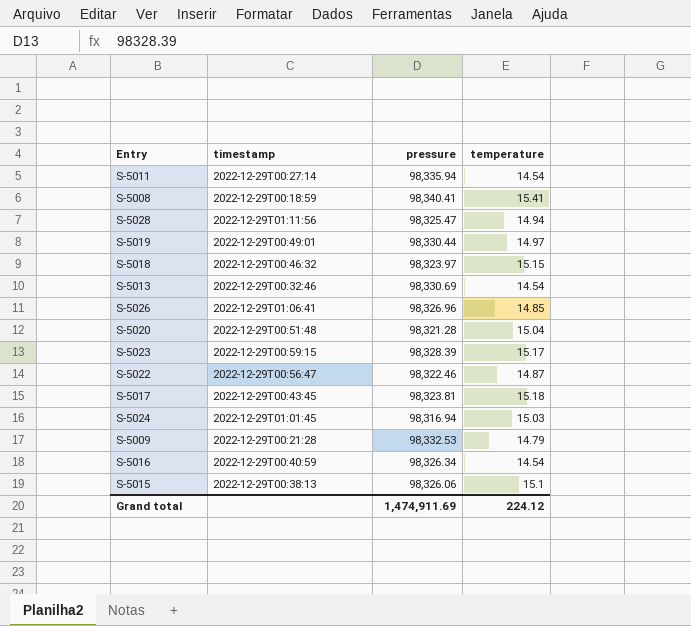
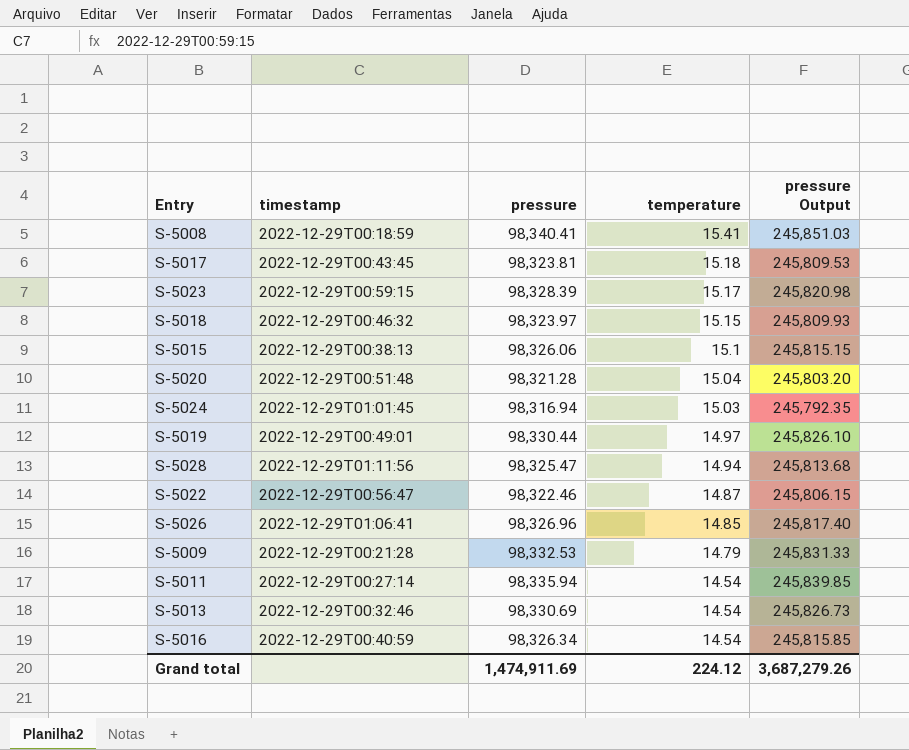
row order: none -> temperature descending
column pressure Output | formula: none -> [pressure] * 2.5

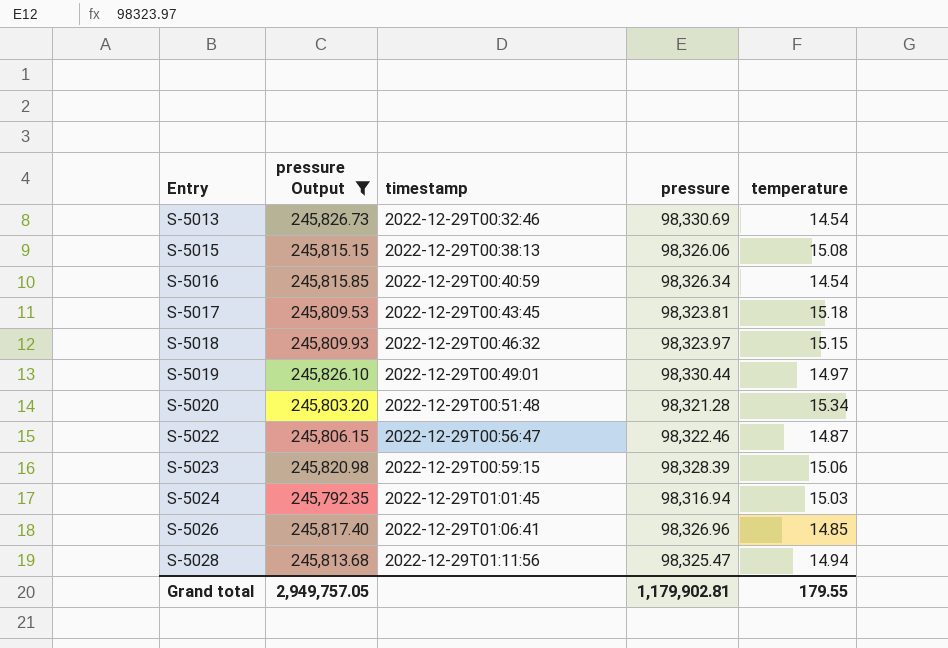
filter: none -> pressure Output <= 245,826.73
row order: temperature descending -> Entry ascending
column pressure Output | position: 5 -> 2
S-5015 | temperature: 15.1 -> 15.08
S-5020 | temperature: 15.04 -> 15.34
S-5023 | temperature: 15.17 -> 15.06
Grand total | pressure Output: 3,687,279.26 -> 2,949,757.05
Grand total | pressure: 1,474,911.69 -> 1,179,902.81
Grand total | temperature: 224.12 -> 179.55

